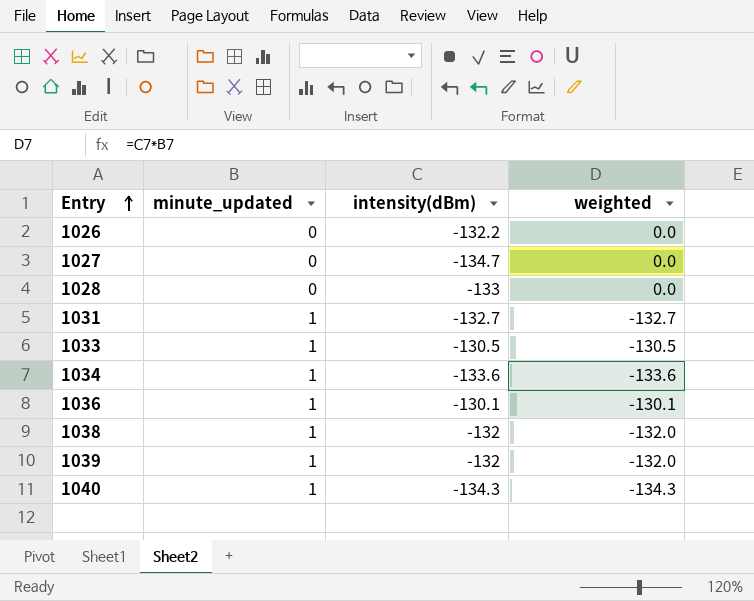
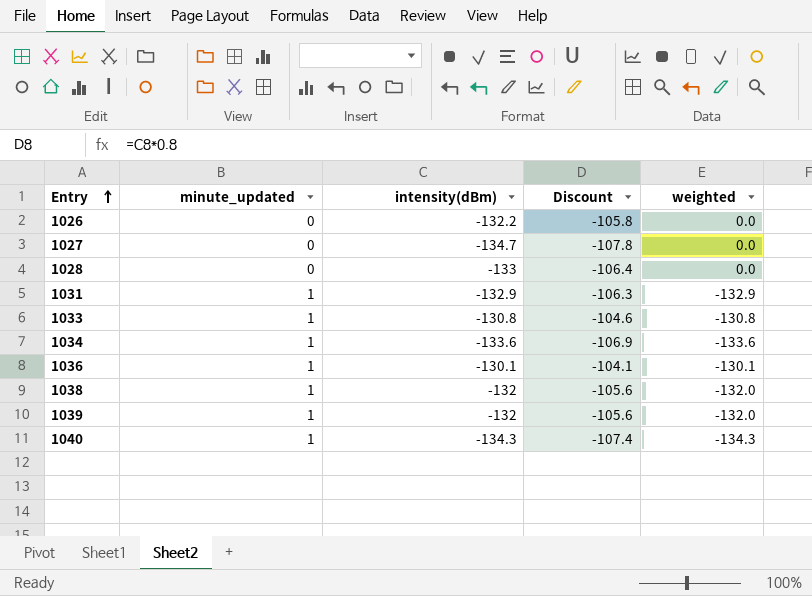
column Discount | formula: none -> [intensity(dBm)] * 0.8
1031 | intensity(dBm): -132.7 -> -132.9
1031 | weighted: -132.7 -> -132.9
1033 | intensity(dBm): -130.5 -> -130.8
1033 | weighted: -130.5 -> -130.8

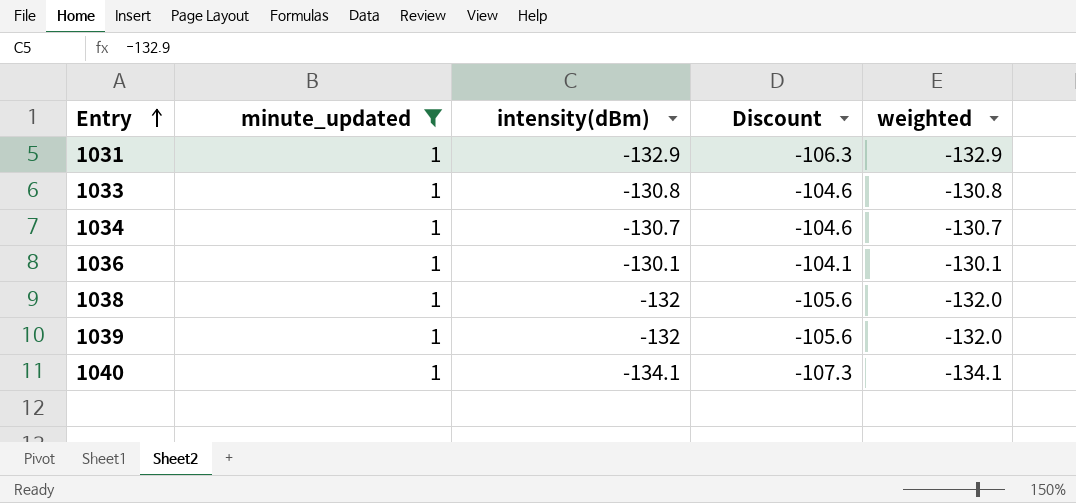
filter: none -> minute_updated = 1
1034 | intensity(dBm): -133.6 -> -130.7
1034 | Discount: -106.9 -> -104.6
1034 | weighted: -133.6 -> -130.7
1040 | intensity(dBm): -134.3 -> -134.1
1040 | Discount: -107.4 -> -107.3
1040 | weighted: -134.3 -> -134.1

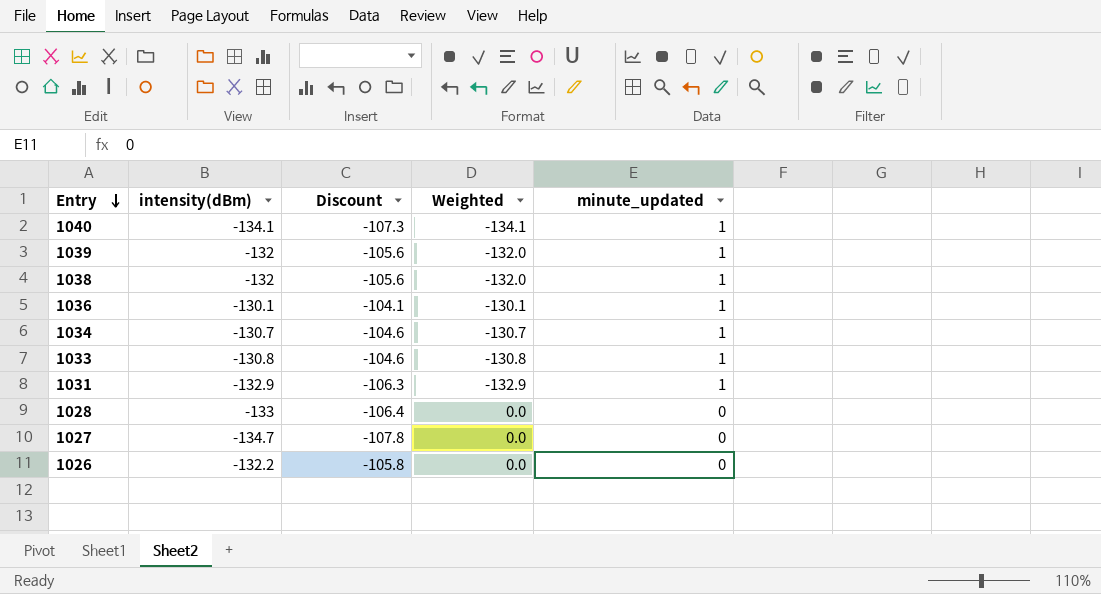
filter: minute_updated = 1 -> none
row order: Entry ascending -> Entry descending
column name: weighted -> Weighted
column minute_updated | position: 2 -> 5

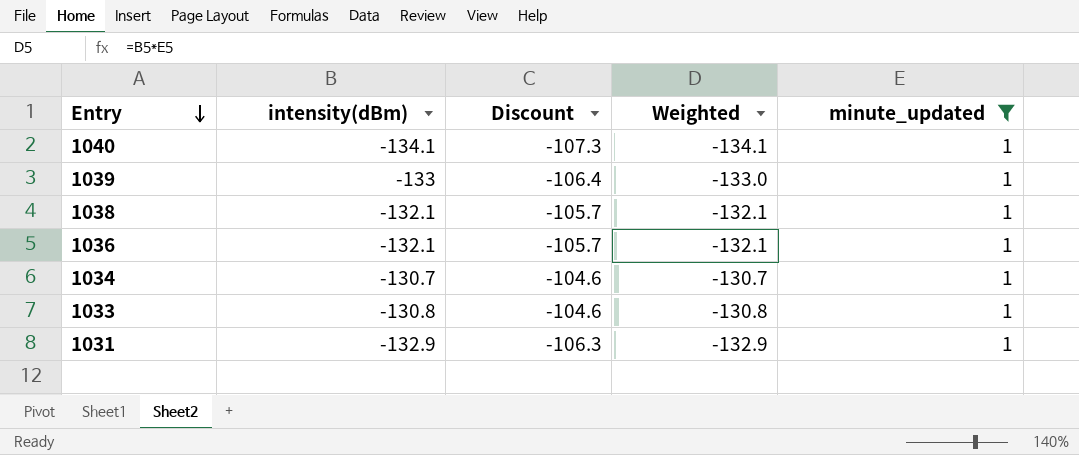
filter: none -> minute_updated = 1
1039 | intensity(dBm): -132 -> -133
1039 | Discount: -105.6 -> -106.4
1039 | Weighted: -132.0 -> -133.0
1038 | intensity(dBm): -132 -> -132.1
1038 | Discount: -105.6 -> -105.7
1038 | Weighted: -132.0 -> -132.1
1036 | intensity(dBm): -130.1 -> -132.1
1036 | Discount: -104.1 -> -105.7
1036 | Weighted: -130.1 -> -132.1

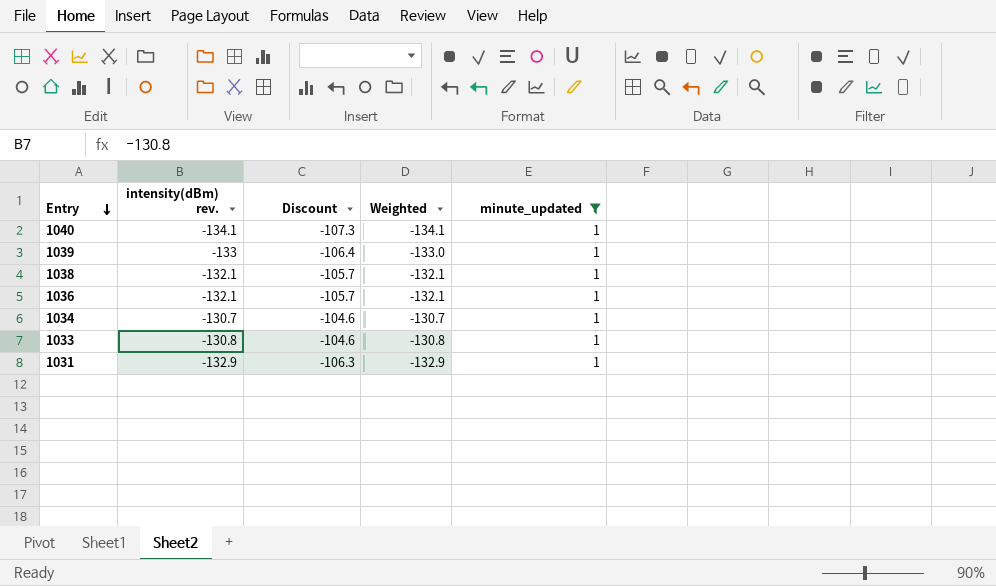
column name: intensity(dBm) -> intensity(dBm) rev.

